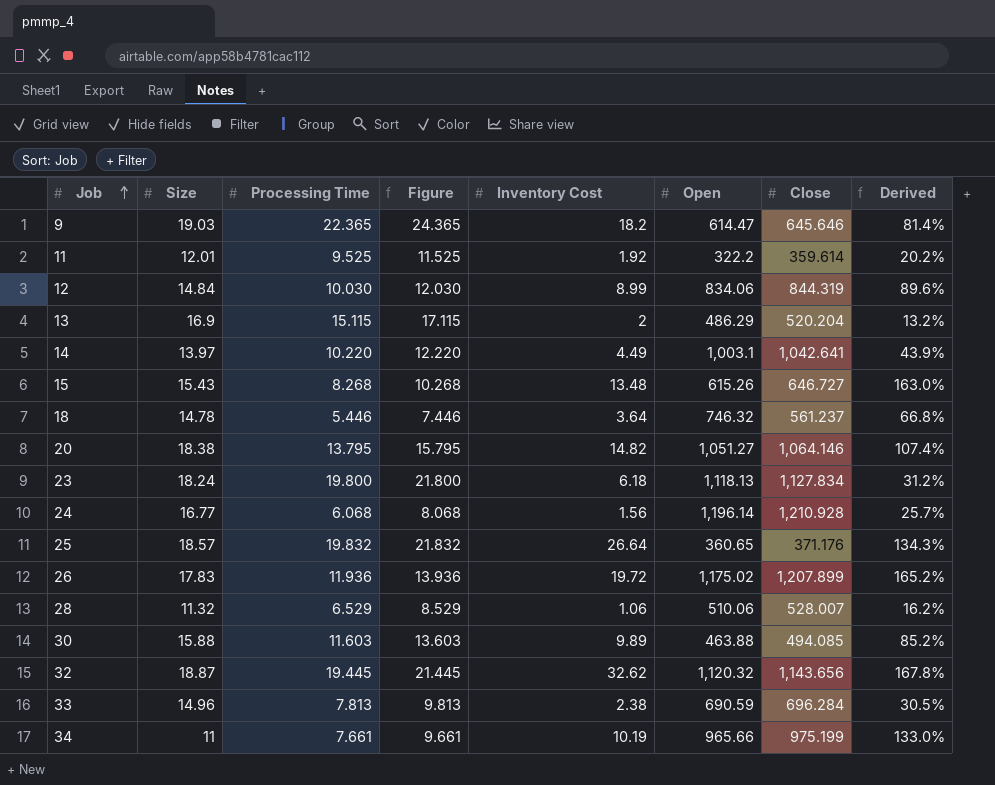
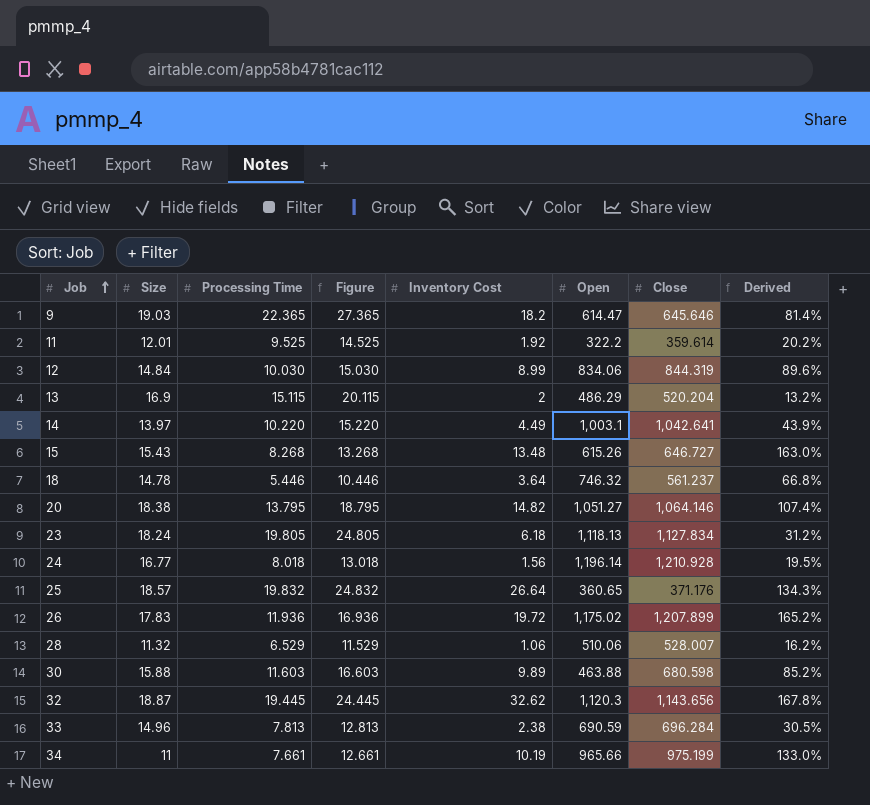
column Figure | formula: [Processing Time] + 2 -> [Processing Time] + 5
23 | Processing Time: 19.800 -> 19.805
24 | Processing Time: 6.068 -> 8.018
24 | Derived: 25.7% -> 19.5%
30 | Close: 494.085 -> 680.598
32 | Open: 1,120.32 -> 1,120.3

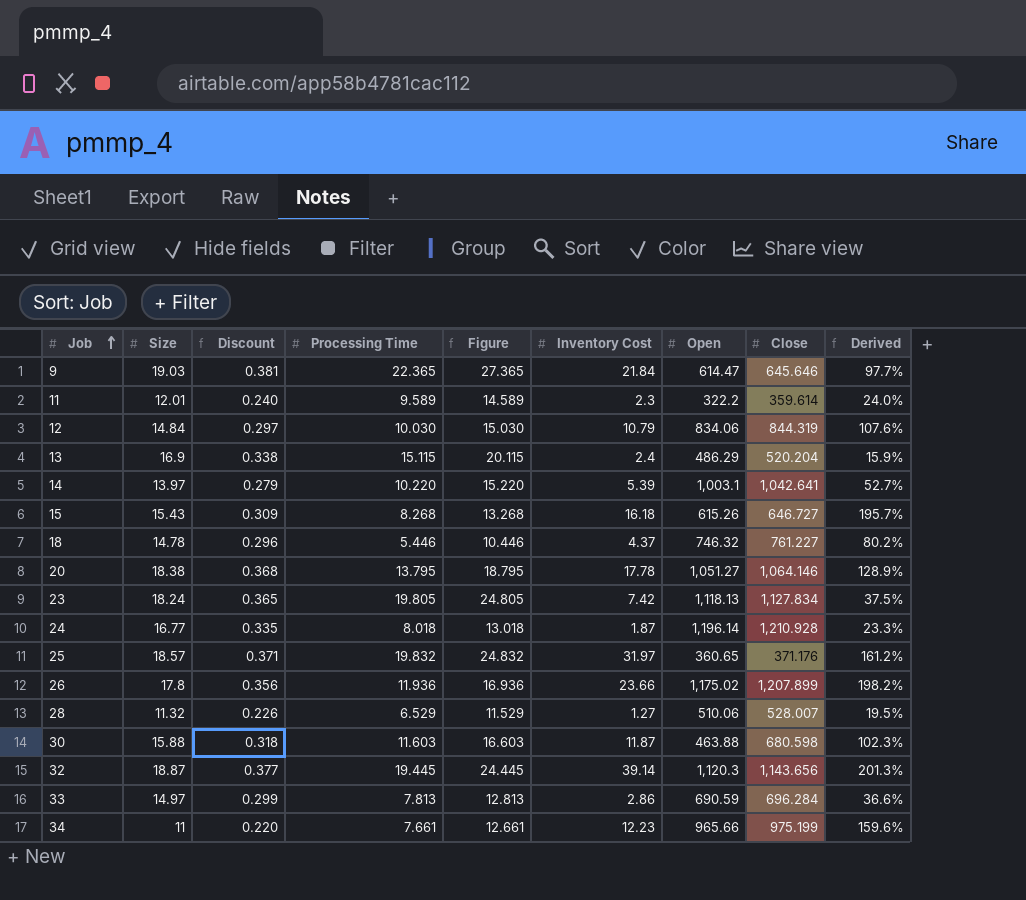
column Discount | formula: none -> [Size] * 0.02
9 | Inventory Cost: 18.2 -> 21.84
9 | Derived: 81.4% -> 97.7%
11 | Processing Time: 9.525 -> 9.589
11 | Figure: 14.525 -> 14.589
11 | Inventory Cost: 1.92 -> 2.3
11 | Derived: 20.2% -> 24.0%
12 | Inventory Cost: 8.99 -> 10.79
12 | Derived: 89.6% -> 107.6%
13 | Inventory Cost: 2 -> 2.4
13 | Derived: 13.2% -> 15.9%
14 | Inventory Cost: 4.49 -> 5.39
14 | Derived: 43.9% -> 52.7%
15 | Inventory Cost: 13.48 -> 16.18
15 | Derived: 163.0% -> 195.7%
18 | Inventory Cost: 3.64 -> 4.37
18 | Close: 561.237 -> 761.227
18 | Derived: 66.8% -> 80.2%
20 | Inventory Cost: 14.82 -> 17.78
20 | Derived: 107.4% -> 128.9%
23 | Inventory Cost: 6.18 -> 7.42
23 | Derived: 31.2% -> 37.5%
24 | Inventory Cost: 1.56 -> 1.87
24 | Derived: 19.5% -> 23.3%
25 | Inventory Cost: 26.64 -> 31.97
25 | Derived: 134.3% -> 161.2%
26 | Size: 17.83 -> 17.8
26 | Inventory Cost: 19.72 -> 23.66
26 | Derived: 165.2% -> 198.2%
28 | Inventory Cost: 1.06 -> 1.27
28 | Derived: 16.2% -> 19.5%
30 | Inventory Cost: 9.89 -> 11.87
30 | Derived: 85.2% -> 102.3%
32 | Inventory Cost: 32.62 -> 39.14
32 | Derived: 167.8% -> 201.3%
33 | Size: 14.96 -> 14.97
33 | Inventory Cost: 2.38 -> 2.86
33 | Derived: 30.5% -> 36.6%
34 | Inventory Cost: 10.19 -> 12.23
34 | Derived: 133.0% -> 159.6%

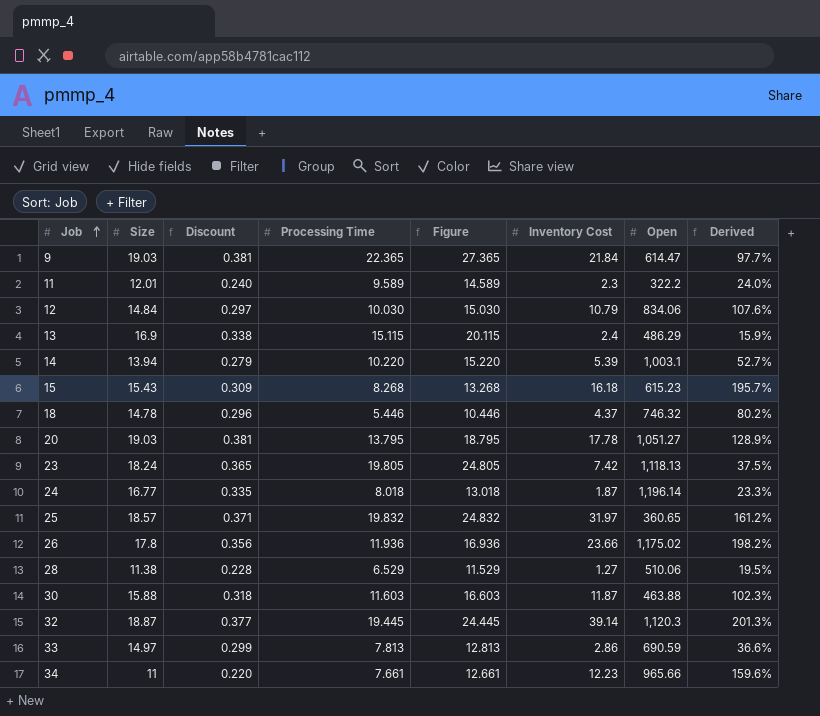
column Close | position: 8 -> none
14 | Size: 13.97 -> 13.94
15 | Open: 615.26 -> 615.23
20 | Size: 18.38 -> 19.03
20 | Discount: 0.368 -> 0.381
28 | Size: 11.32 -> 11.38
28 | Discount: 0.226 -> 0.228

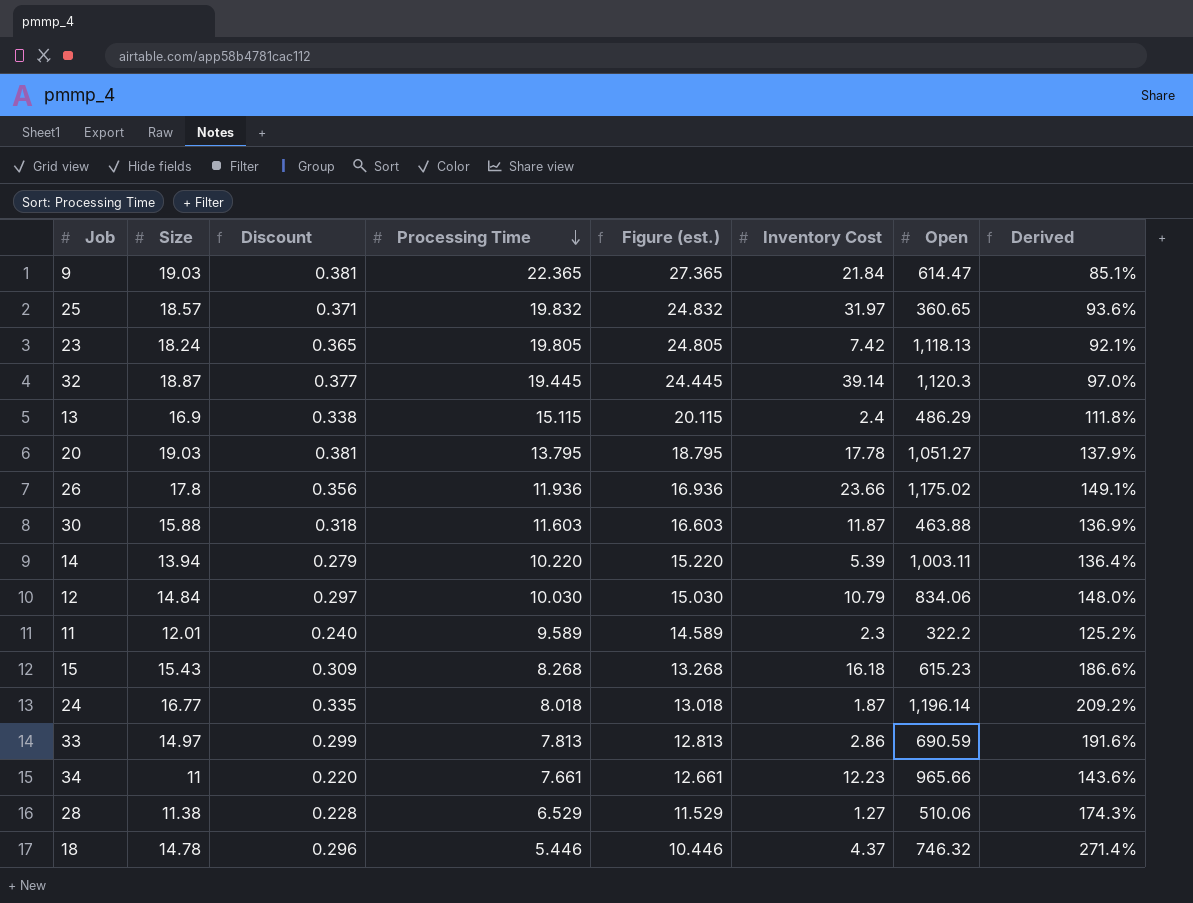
row order: Job ascending -> Processing Time descending
column name: Figure -> Figure (est.)
column Derived | formula: [Inventory Cost] / [Processing Time] -> [Size] / [Processing Time]
14 | Open: 1,003.1 -> 1,003.11

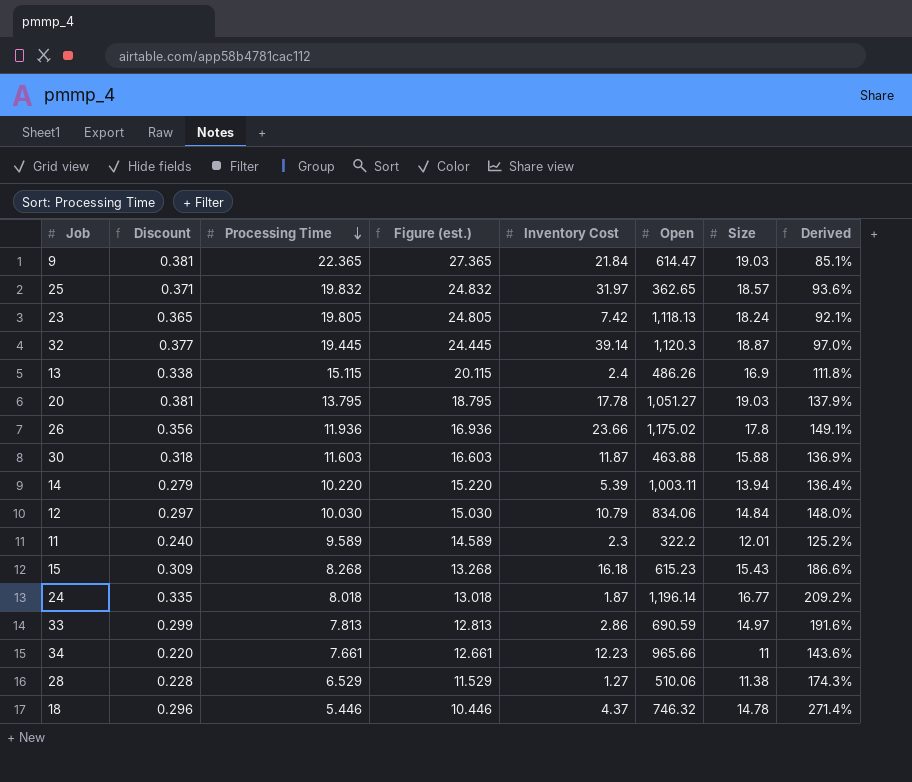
column Size | position: 2 -> 7
25 | Open: 360.65 -> 362.65
13 | Open: 486.29 -> 486.26

